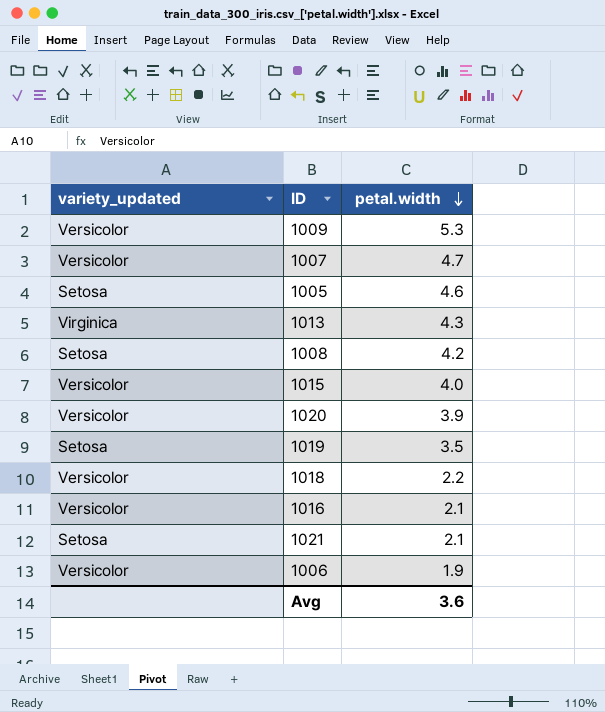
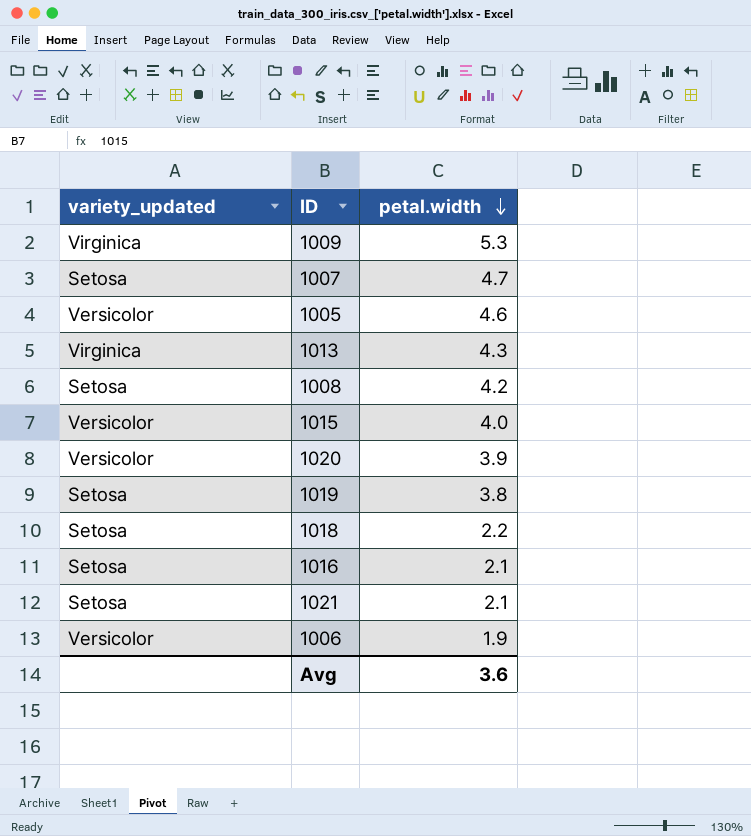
1009 | variety_updated: Versicolor -> Virginica
1007 | variety_updated: Versicolor -> Setosa
1005 | variety_updated: Setosa -> Versicolor
1019 | petal.width: 3.5 -> 3.8
1018 | variety_updated: Versicolor -> Setosa
1016 | variety_updated: Versicolor -> Setosa

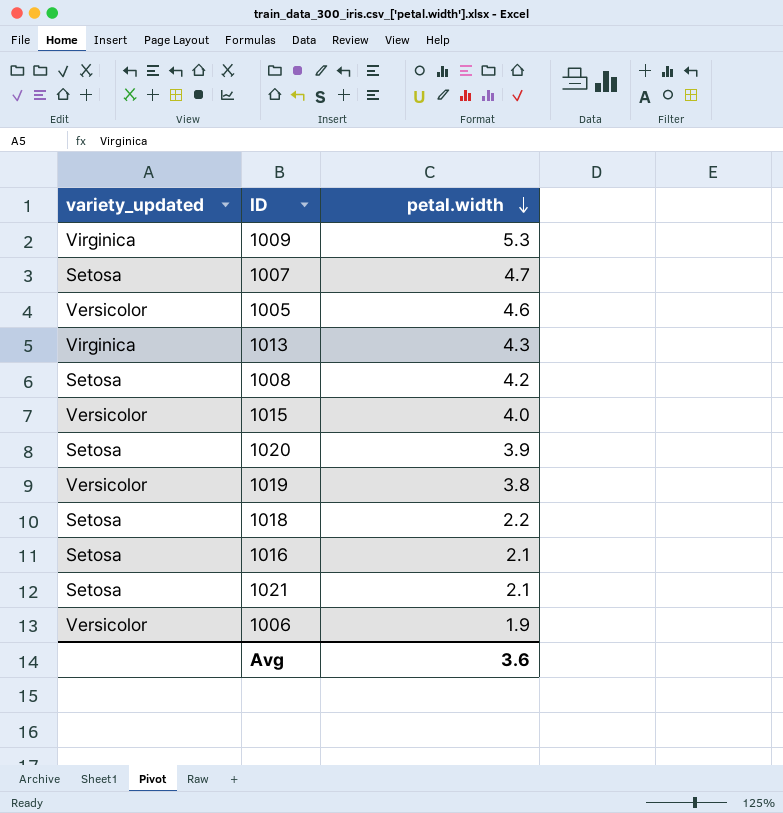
1020 | variety_updated: Versicolor -> Setosa
1019 | variety_updated: Setosa -> Versicolor

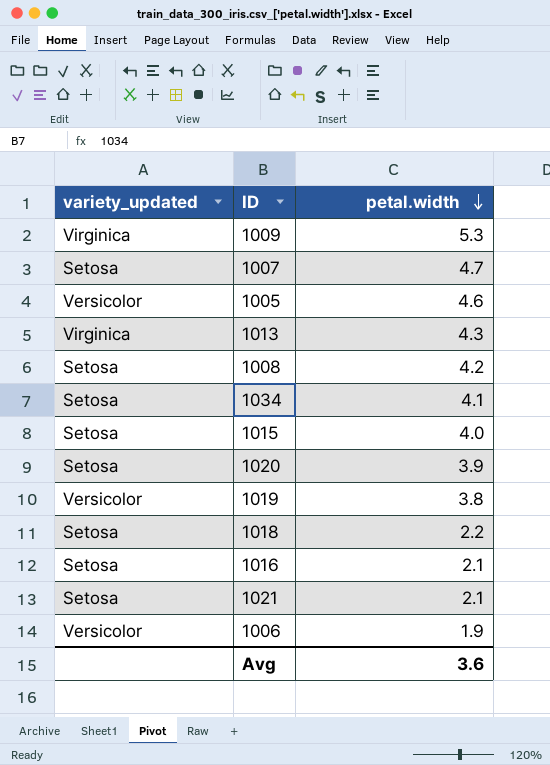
row 1034: none -> Setosa | 4.1
1015 | variety_updated: Versicolor -> Setosa

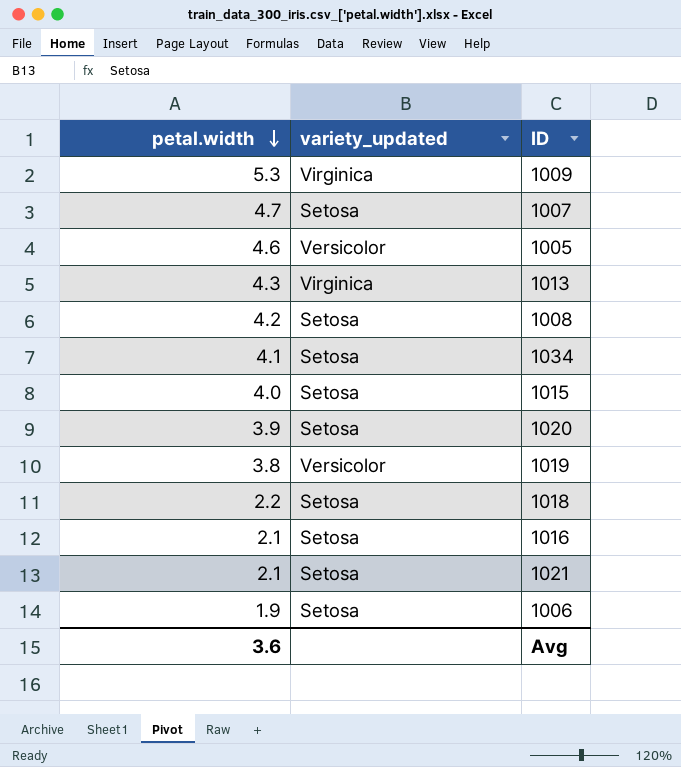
column petal.width | position: 3 -> 1
1006 | variety_updated: Versicolor -> Setosa

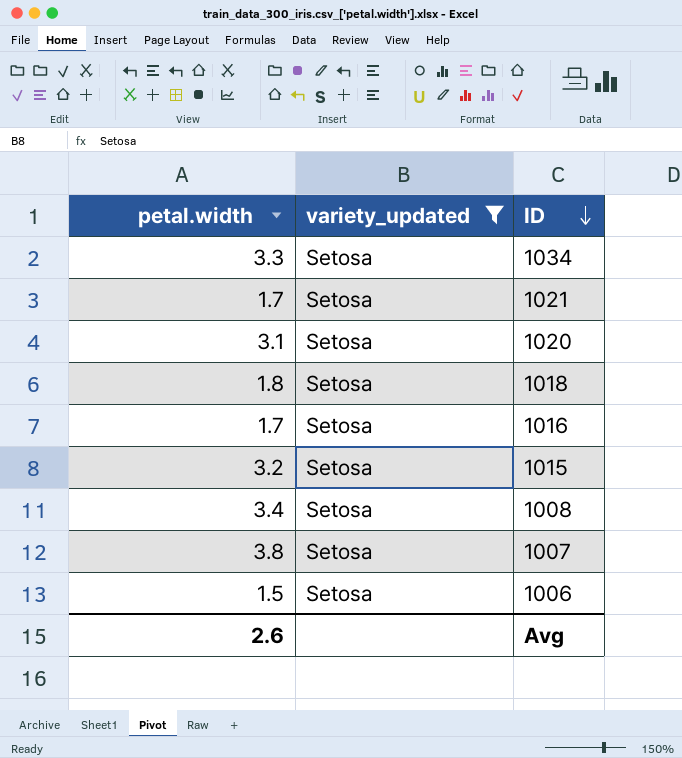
filter: none -> variety_updated = Setosa
row order: petal.width descending -> ID descending
1034 | petal.width: 4.1 -> 3.3
1021 | petal.width: 2.1 -> 1.7
1020 | petal.width: 3.9 -> 3.1
1018 | petal.width: 2.2 -> 1.8
1016 | petal.width: 2.1 -> 1.7
1015 | petal.width: 4.0 -> 3.2
1008 | petal.width: 4.2 -> 3.4
1007 | petal.width: 4.7 -> 3.8
1006 | petal.width: 1.9 -> 1.5
Avg | petal.width: 3.6 -> 2.6

